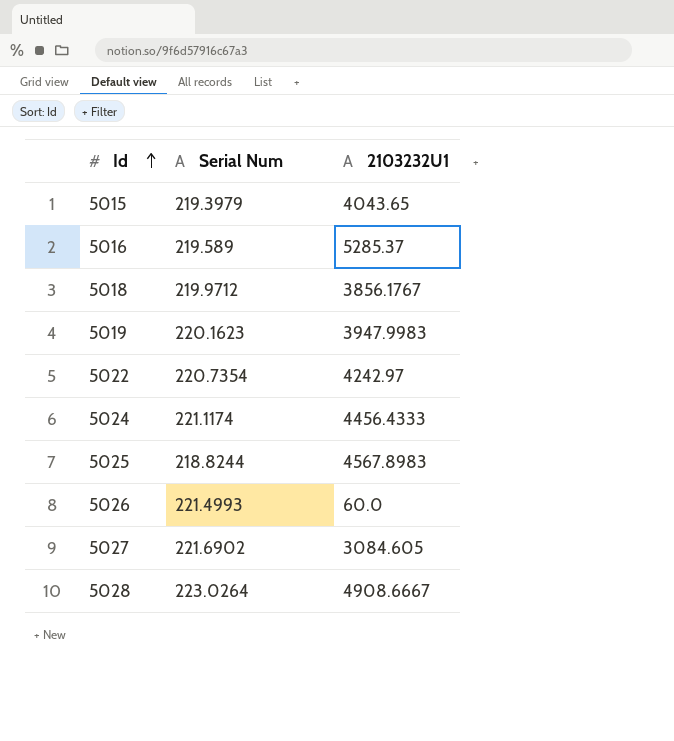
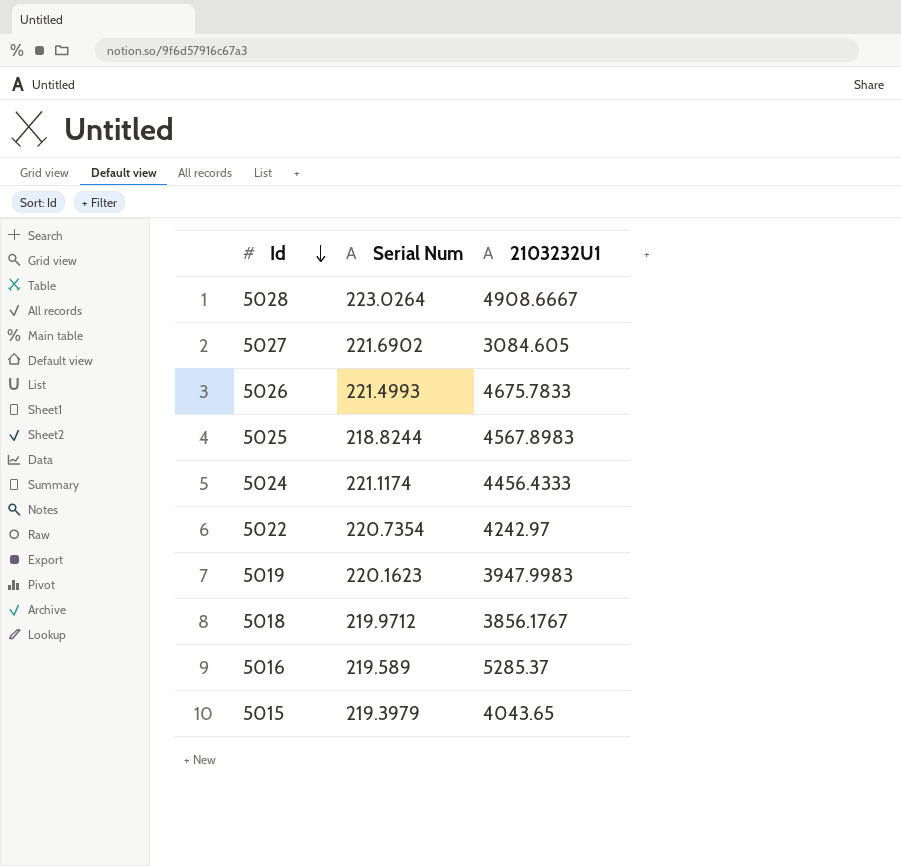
row order: Id ascending -> Id descending
5026 | 2103232U1: 60.0 -> 4675.7833

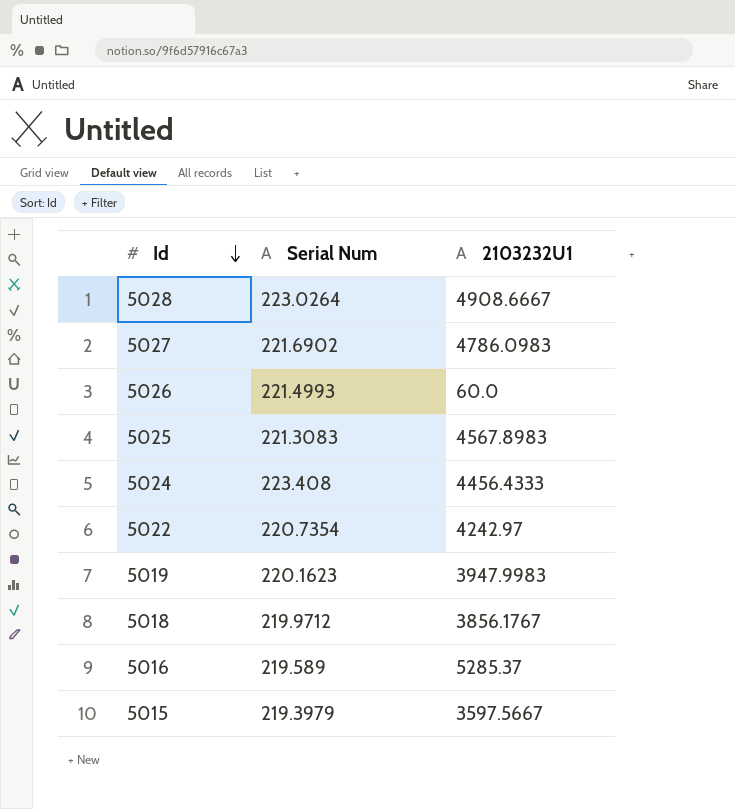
5027 | 2103232U1: 3084.605 -> 4786.0983
5026 | 2103232U1: 4675.7833 -> 60.0
5025 | Serial Num: 218.8244 -> 221.3083
5024 | Serial Num: 221.1174 -> 223.408
5015 | 2103232U1: 4043.65 -> 3597.5667

